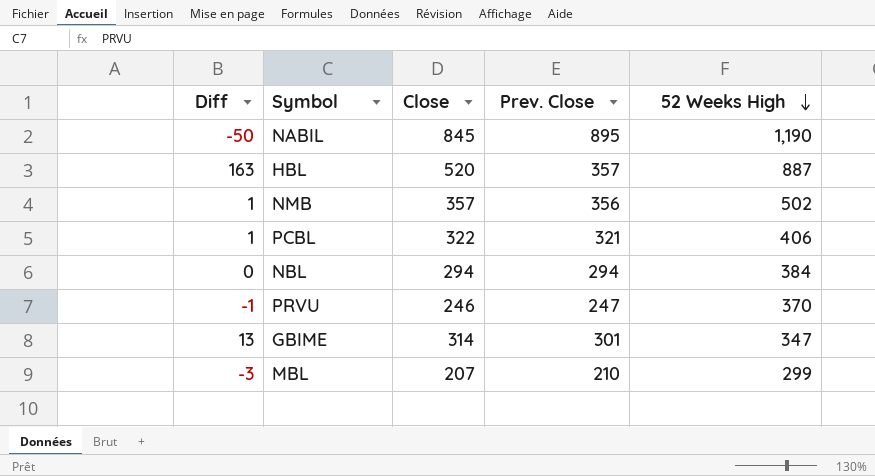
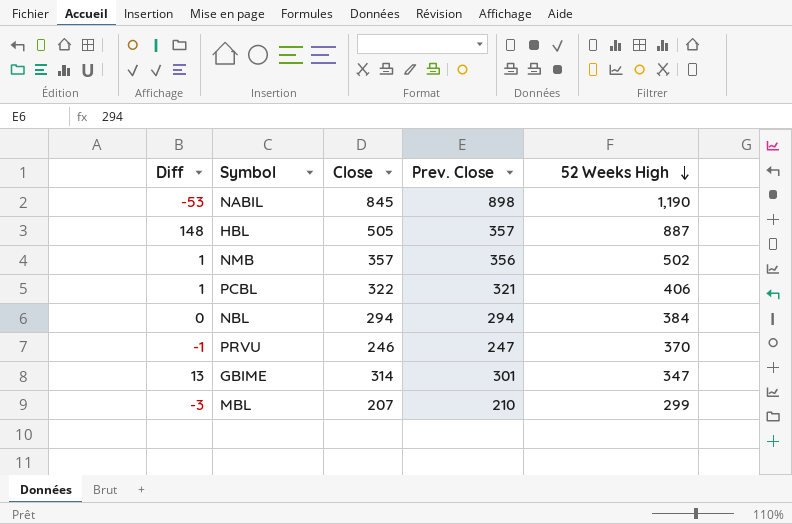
NABIL | Diff: -50 -> -53
NABIL | Prev. Close: 895 -> 898
HBL | Diff: 163 -> 148
HBL | Close: 520 -> 505

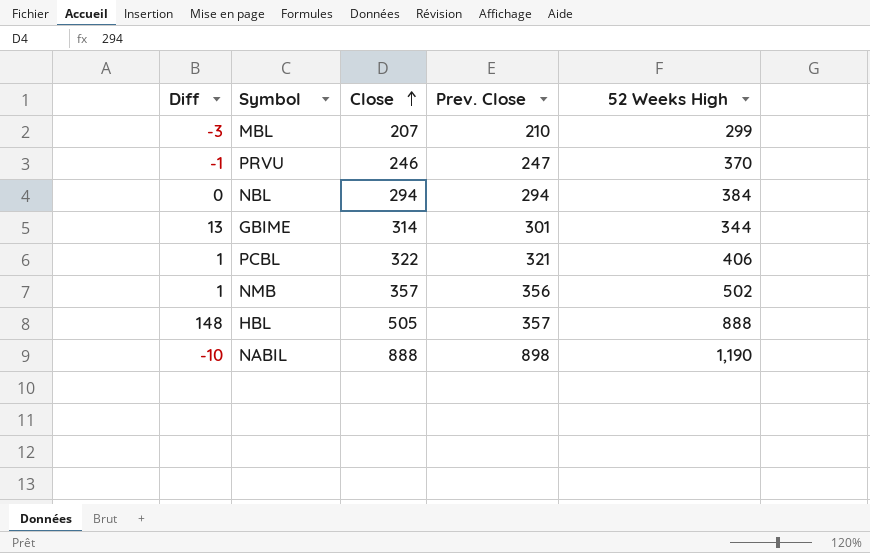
row order: 52 Weeks High descending -> Close ascending
GBIME | 52 Weeks High: 347 -> 344
HBL | 52 Weeks High: 887 -> 888
NABIL | Diff: -53 -> -10
NABIL | Close: 845 -> 888

